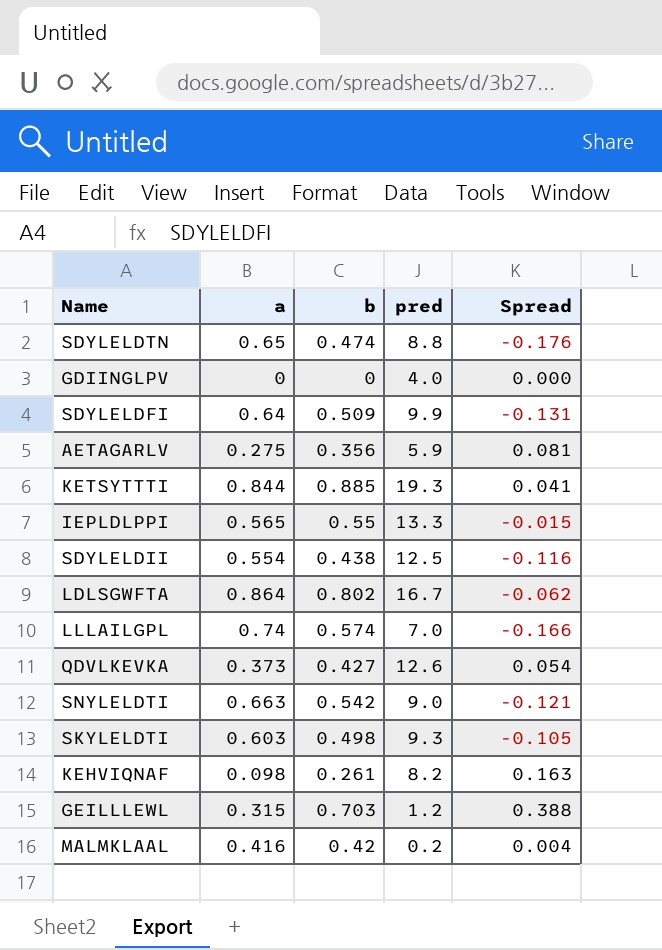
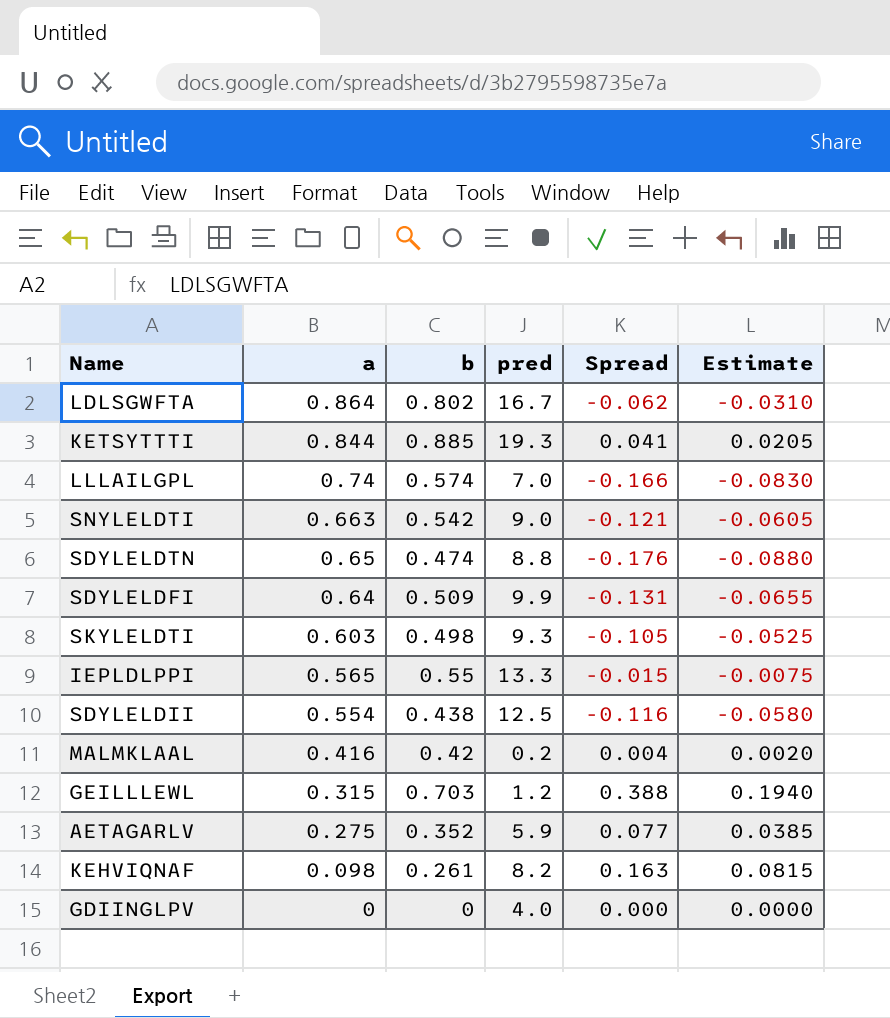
row order: none -> a descending
column Estimate | formula: none -> [Spread] * 0.5
row QDVLKEVKA: 0.373 | 0.427 | 12.6 | 0.054 -> none
AETAGARLV | b: 0.356 -> 0.352
AETAGARLV | Spread: 0.081 -> 0.077

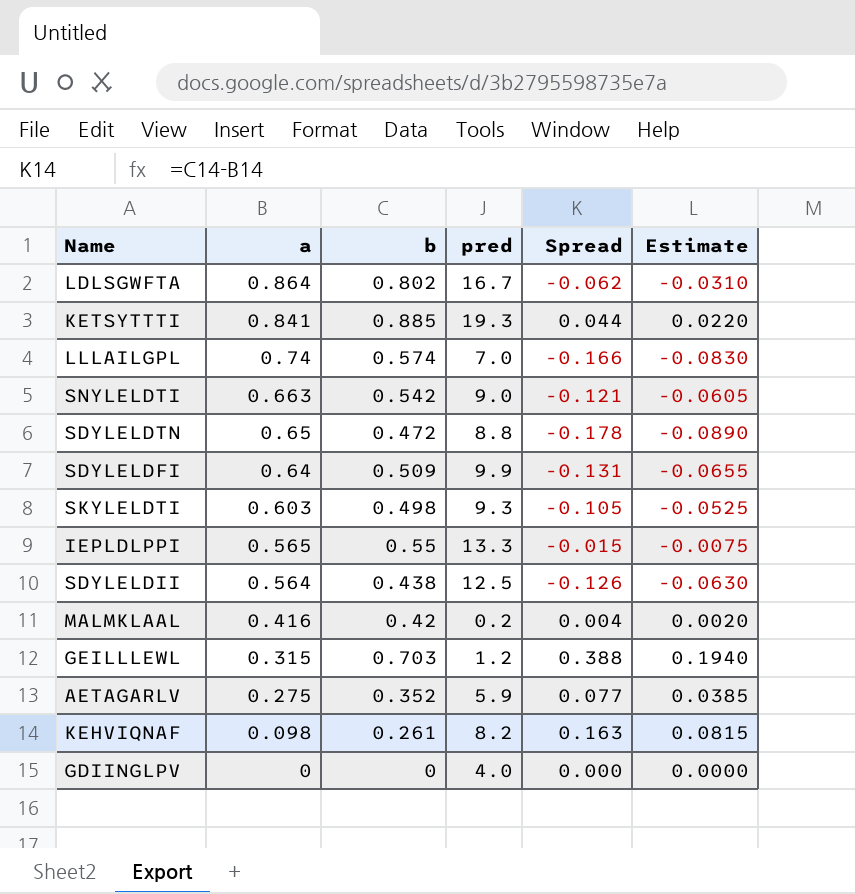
KETSYTTTI | a: 0.844 -> 0.841
KETSYTTTI | Spread: 0.041 -> 0.044
KETSYTTTI | Estimate: 0.0205 -> 0.0220
SDYLELDTN | b: 0.474 -> 0.472
SDYLELDTN | Spread: -0.176 -> -0.178
SDYLELDTN | Estimate: -0.0880 -> -0.0890
SDYLELDII | a: 0.554 -> 0.564
SDYLELDII | Spread: -0.116 -> -0.126
SDYLELDII | Estimate: -0.0580 -> -0.0630

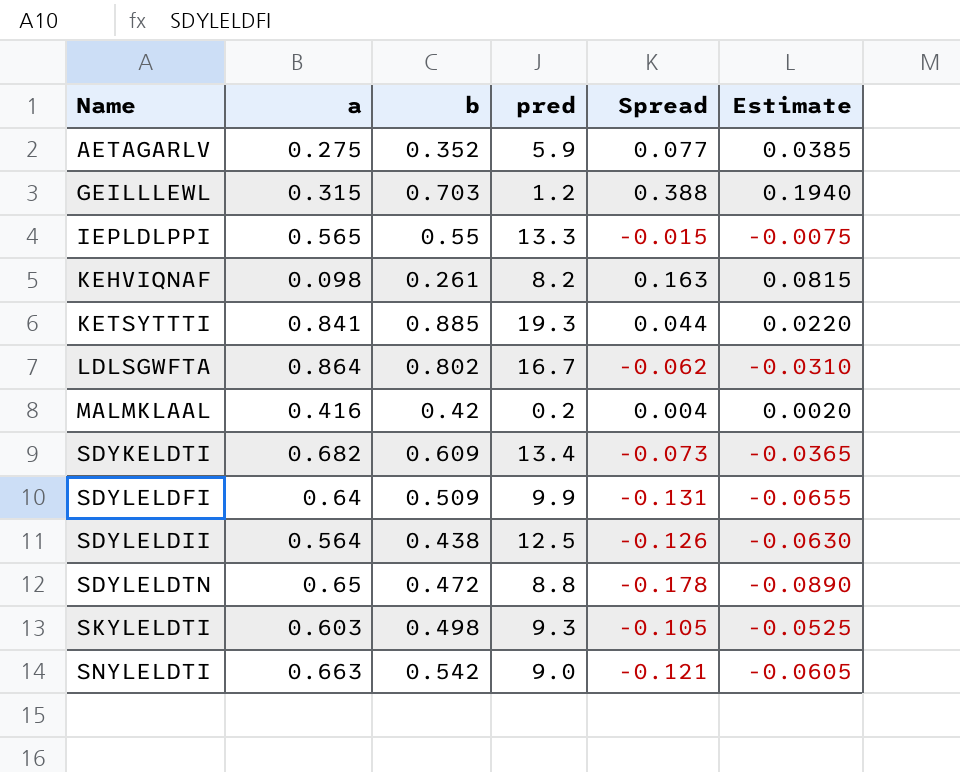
row order: a descending -> Name ascending
row LLLAILGPL: 0.74 | 0.574 | 7.0 | -0.166 | -0.0830 -> none
row GDIINGLPV: 0 | 0 | 4.0 | 0.000 | 0.0000 -> none
row SDYKELDTI: none -> 0.682 | 0.609 | 13.4 | -0.073 | -0.0365

